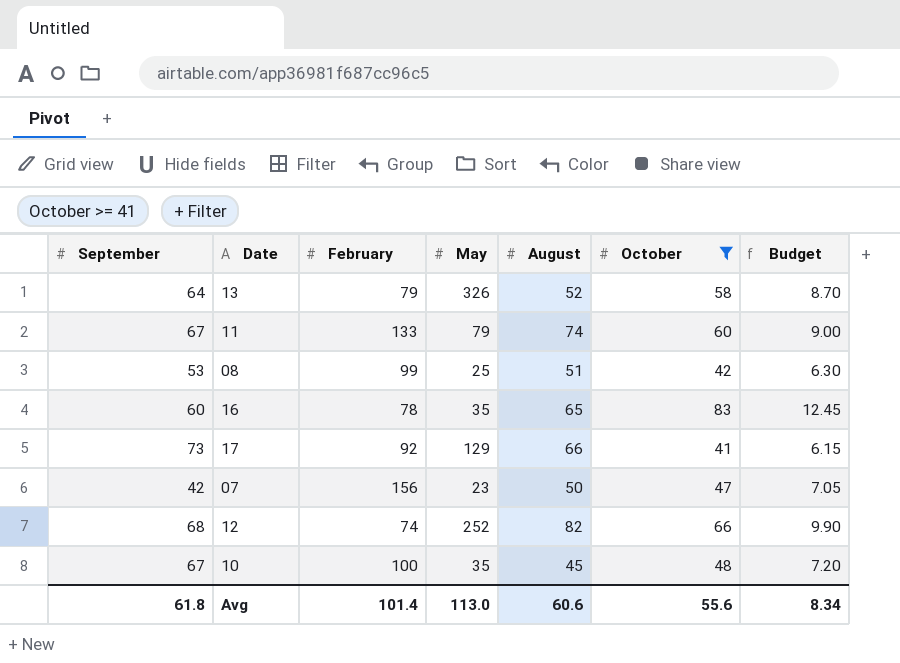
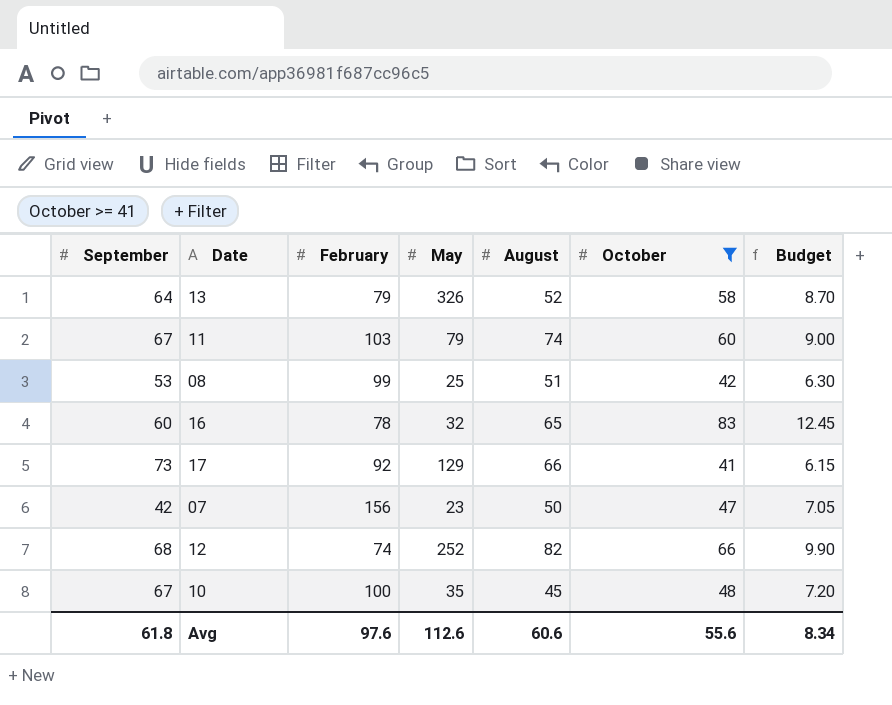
11 | February: 133 -> 103
16 | May: 35 -> 32
Avg | February: 101.4 -> 97.6
Avg | May: 113.0 -> 112.6

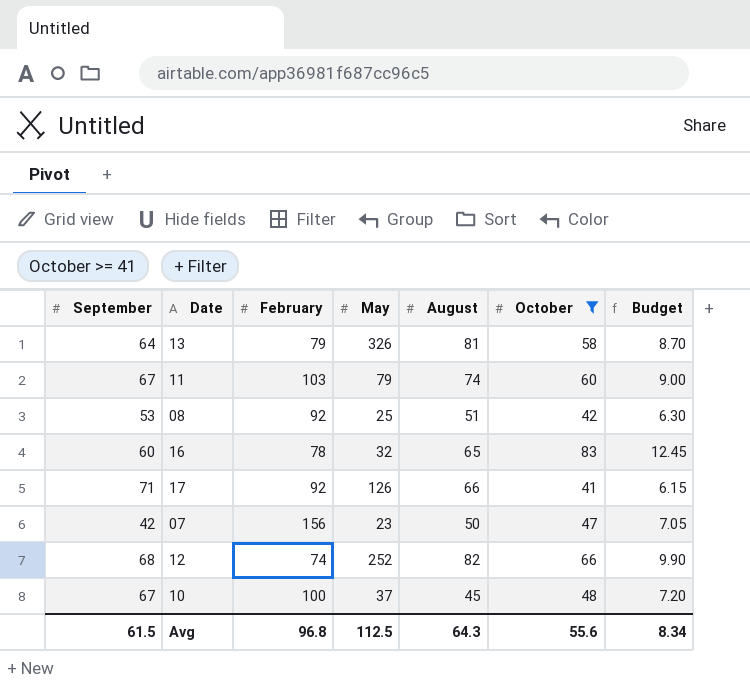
13 | August: 52 -> 81
08 | February: 99 -> 92
17 | September: 73 -> 71
17 | May: 129 -> 126
10 | May: 35 -> 37
Avg | September: 61.8 -> 61.5
Avg | February: 97.6 -> 96.8
Avg | May: 112.6 -> 112.5
Avg | August: 60.6 -> 64.3

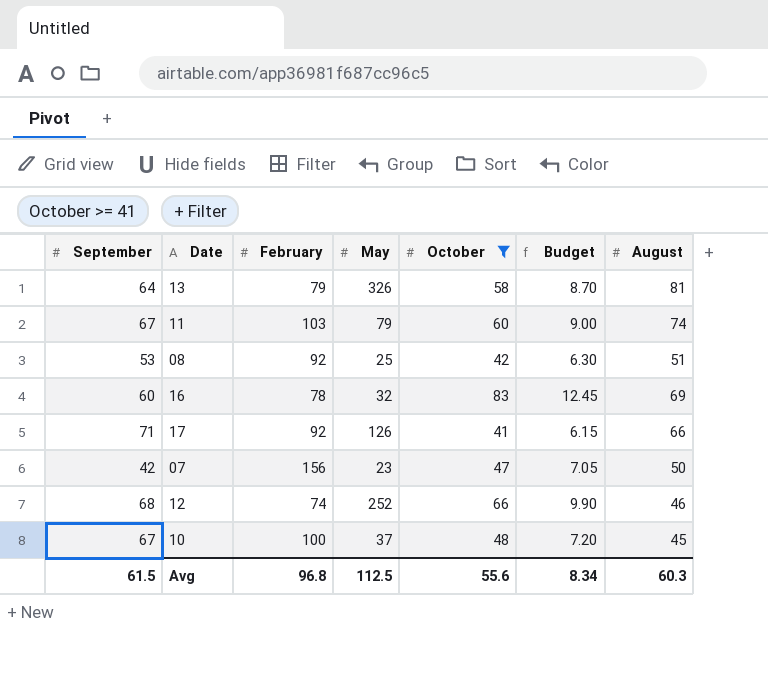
column August | position: 5 -> 7
16 | August: 65 -> 69
12 | August: 82 -> 46
Avg | August: 64.3 -> 60.3

